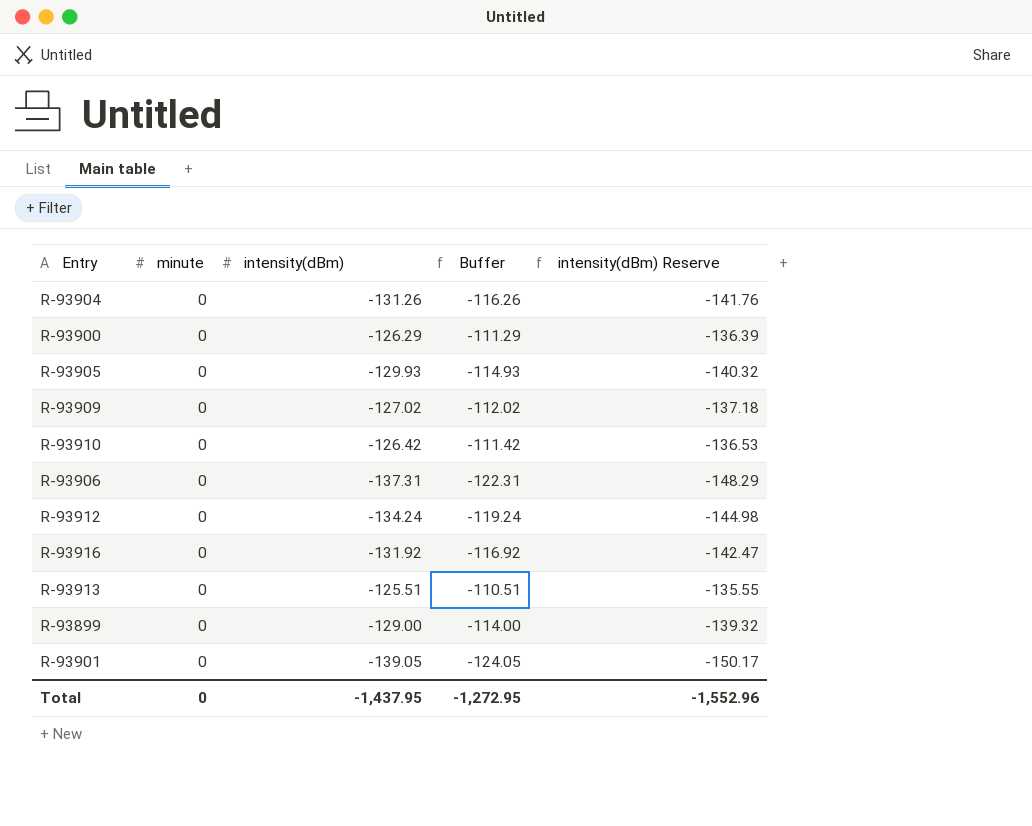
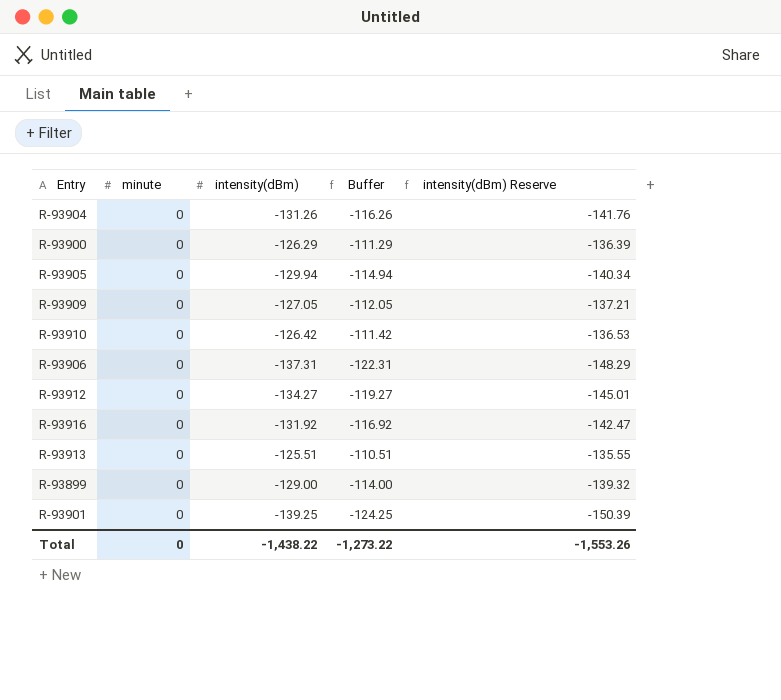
R-93905 | intensity(dBm): -129.93 -> -129.94
R-93905 | Buffer: -114.93 -> -114.94
R-93905 | intensity(dBm) Reserve: -140.32 -> -140.34
R-93909 | intensity(dBm): -127.02 -> -127.05
R-93909 | Buffer: -112.02 -> -112.05
R-93909 | intensity(dBm) Reserve: -137.18 -> -137.21
R-93912 | intensity(dBm): -134.24 -> -134.27
R-93912 | Buffer: -119.24 -> -119.27
R-93912 | intensity(dBm) Reserve: -144.98 -> -145.01
R-93901 | intensity(dBm): -139.05 -> -139.25
R-93901 | Buffer: -124.05 -> -124.25
R-93901 | intensity(dBm) Reserve: -150.17 -> -150.39
Total | intensity(dBm): -1,437.95 -> -1,438.22
Total | Buffer: -1,272.95 -> -1,273.22
Total | intensity(dBm) Reserve: -1,552.96 -> -1,553.26

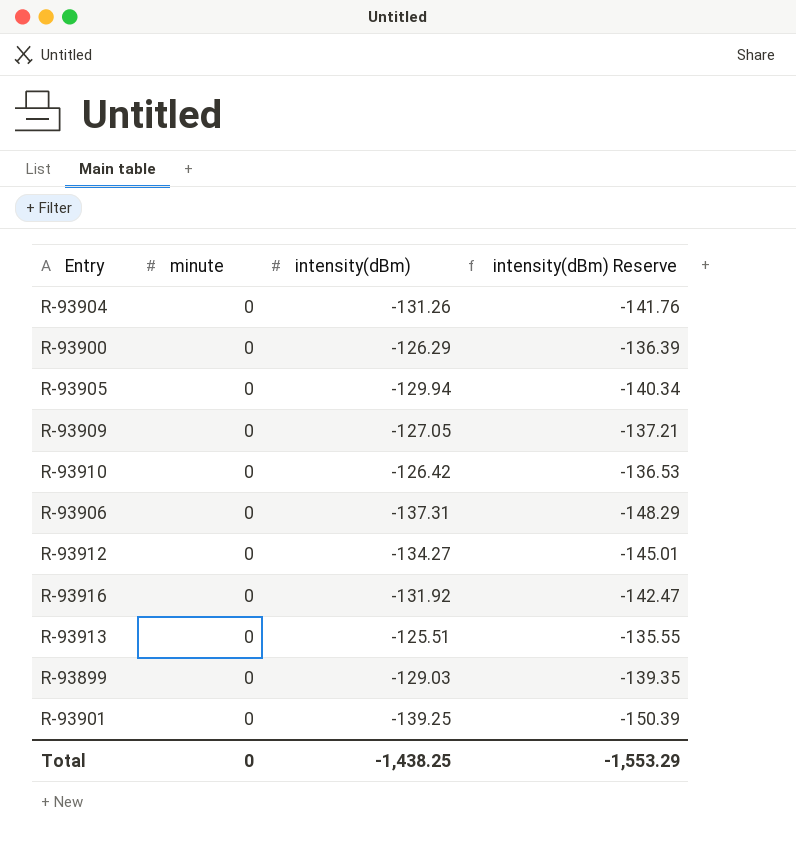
column Buffer | formula: [intensity(dBm)] + 15 -> none
R-93899 | intensity(dBm): -129.00 -> -129.03
R-93899 | intensity(dBm) Reserve: -139.32 -> -139.35
Total | intensity(dBm): -1,438.22 -> -1,438.25
Total | intensity(dBm) Reserve: -1,553.26 -> -1,553.29

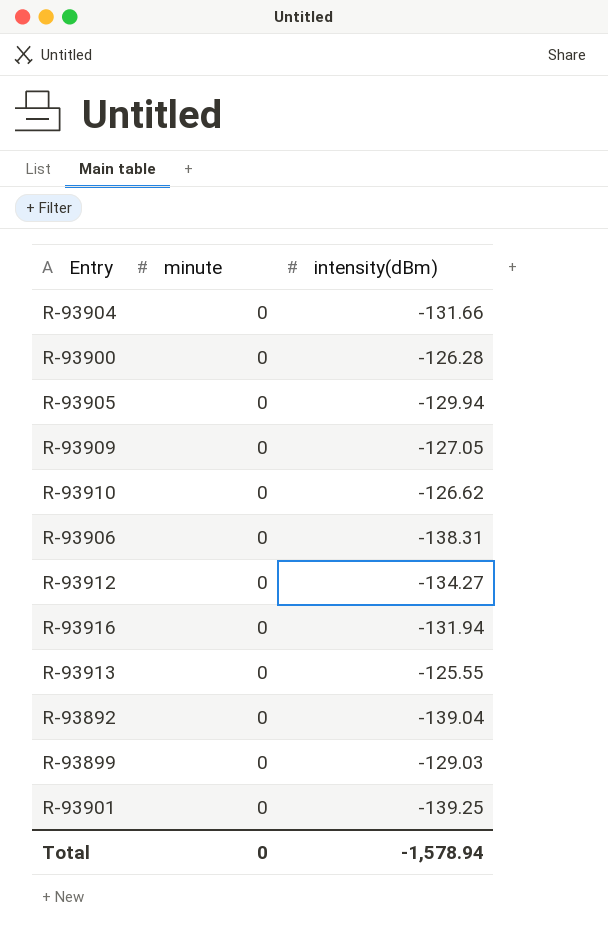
column intensity(dBm) Reserve | formula: [intensity(dBm)] * 1.08 -> none
R-93904 | intensity(dBm): -131.26 -> -131.66
R-93900 | intensity(dBm): -126.29 -> -126.28
R-93910 | intensity(dBm): -126.42 -> -126.62
R-93906 | intensity(dBm): -137.31 -> -138.31
R-93916 | intensity(dBm): -131.92 -> -131.94
R-93913 | intensity(dBm): -125.51 -> -125.55
row R-93892: none -> 0 | -139.04
Total | intensity(dBm): -1,438.25 -> -1,578.94

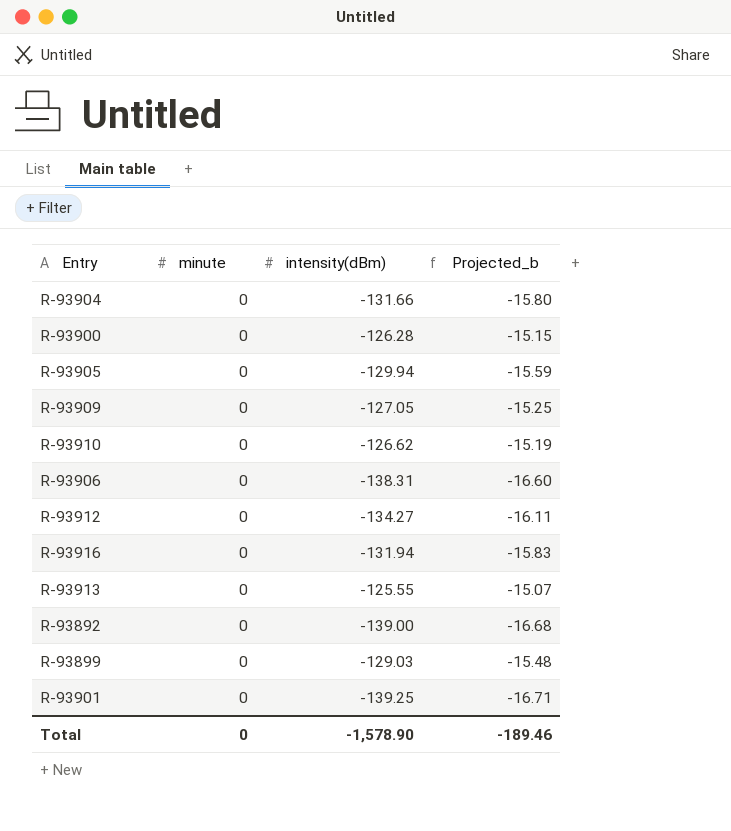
column Projected_b | formula: none -> [intensity(dBm)] * 0.12
R-93892 | intensity(dBm): -139.04 -> -139.00
Total | intensity(dBm): -1,578.94 -> -1,578.90

